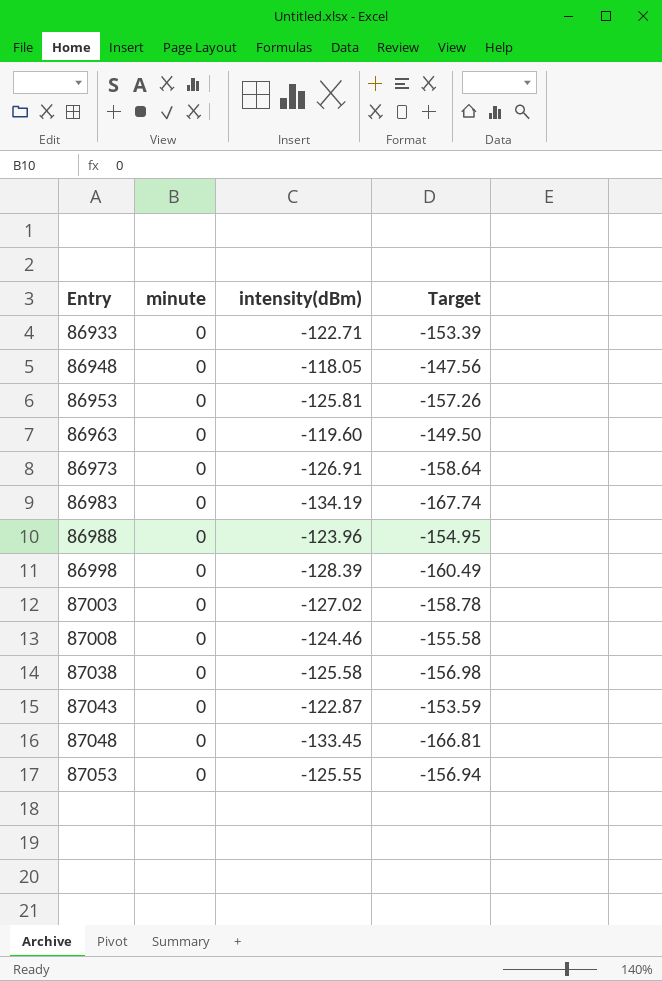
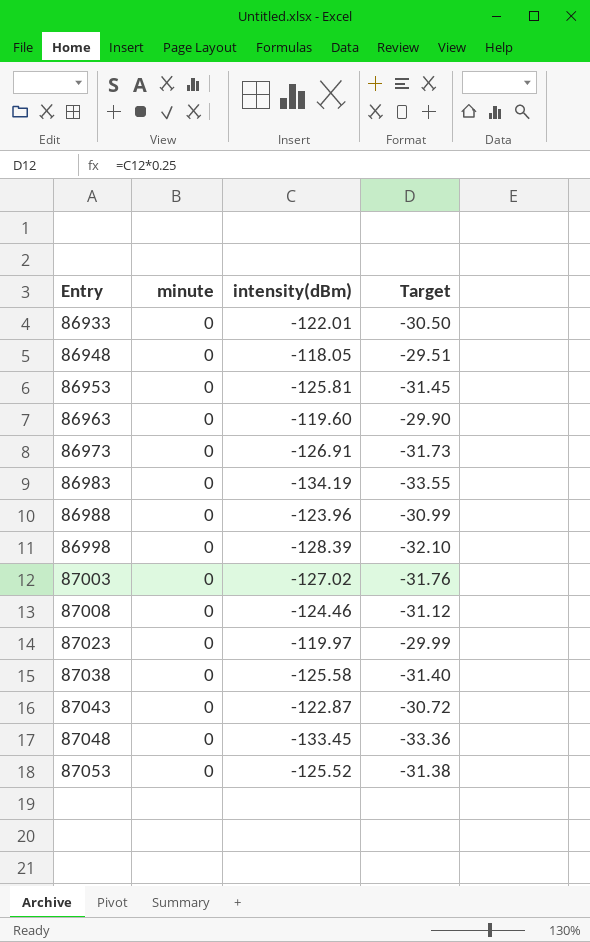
column Target | formula: [intensity(dBm)] * 1.25 -> [intensity(dBm)] * 0.25
86933 | intensity(dBm): -122.71 -> -122.01
row 87023: none -> 0 | -119.97 | -29.99
87053 | intensity(dBm): -125.55 -> -125.52

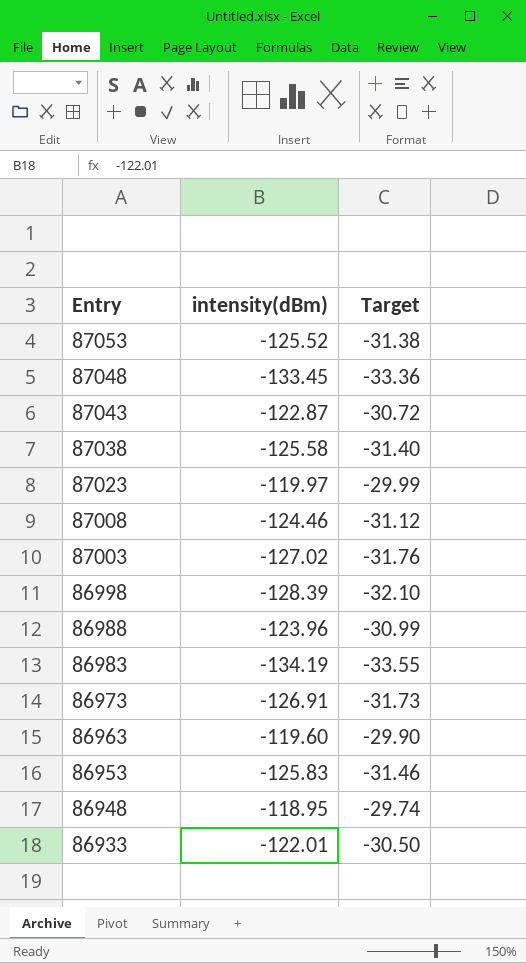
row order: Entry ascending -> Entry descending
column minute | position: 2 -> none
86953 | intensity(dBm): -125.81 -> -125.83
86953 | Target: -31.45 -> -31.46
86948 | intensity(dBm): -118.05 -> -118.95
86948 | Target: -29.51 -> -29.74

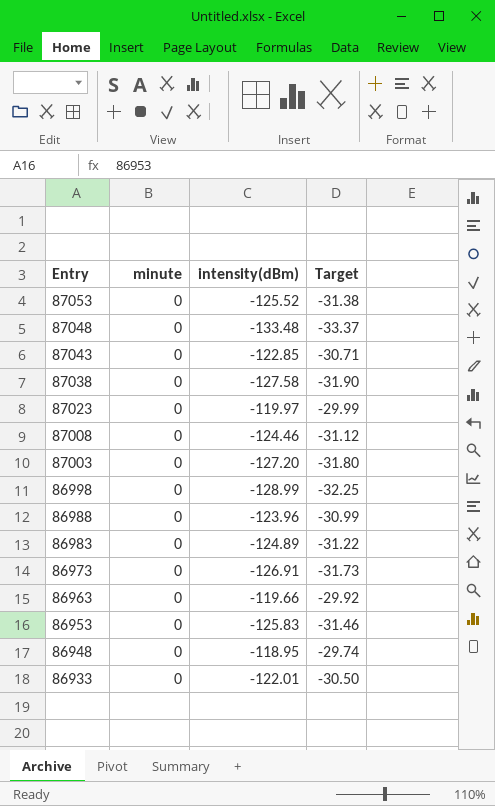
column minute | position: none -> 2
87048 | intensity(dBm): -133.45 -> -133.48
87048 | Target: -33.36 -> -33.37
87043 | intensity(dBm): -122.87 -> -122.85
87043 | Target: -30.72 -> -30.71
87038 | intensity(dBm): -125.58 -> -127.58
87038 | Target: -31.40 -> -31.90
87003 | intensity(dBm): -127.02 -> -127.20
87003 | Target: -31.76 -> -31.80
86998 | intensity(dBm): -128.39 -> -128.99
86998 | Target: -32.10 -> -32.25
86983 | intensity(dBm): -134.19 -> -124.89
86983 | Target: -33.55 -> -31.22
86963 | intensity(dBm): -119.60 -> -119.66
86963 | Target: -29.90 -> -29.92

